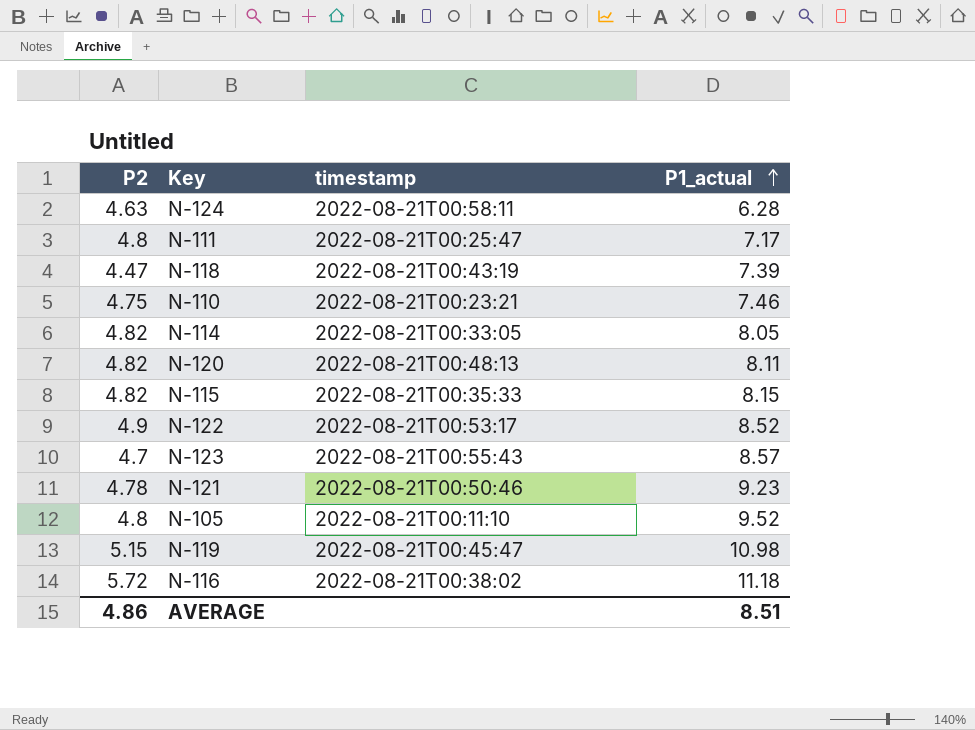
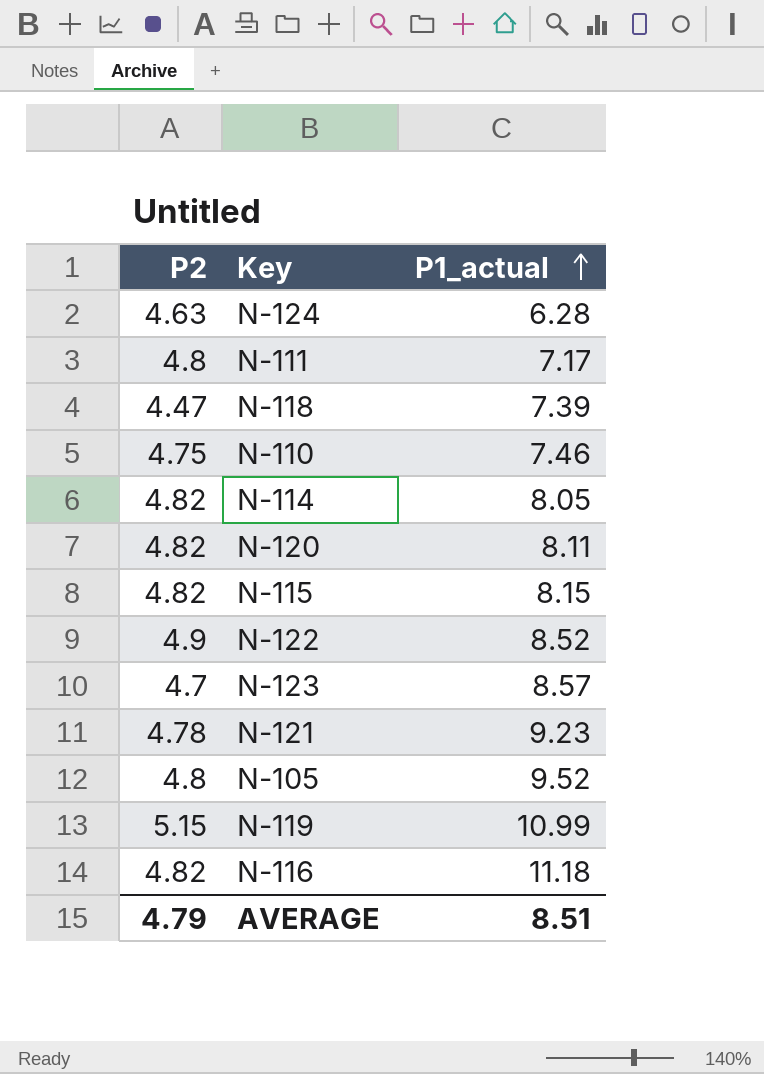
column timestamp | position: 3 -> none
N-119 | P1_actual: 10.98 -> 10.99
N-116 | P2: 5.72 -> 4.82
AVERAGE | P2: 4.86 -> 4.79

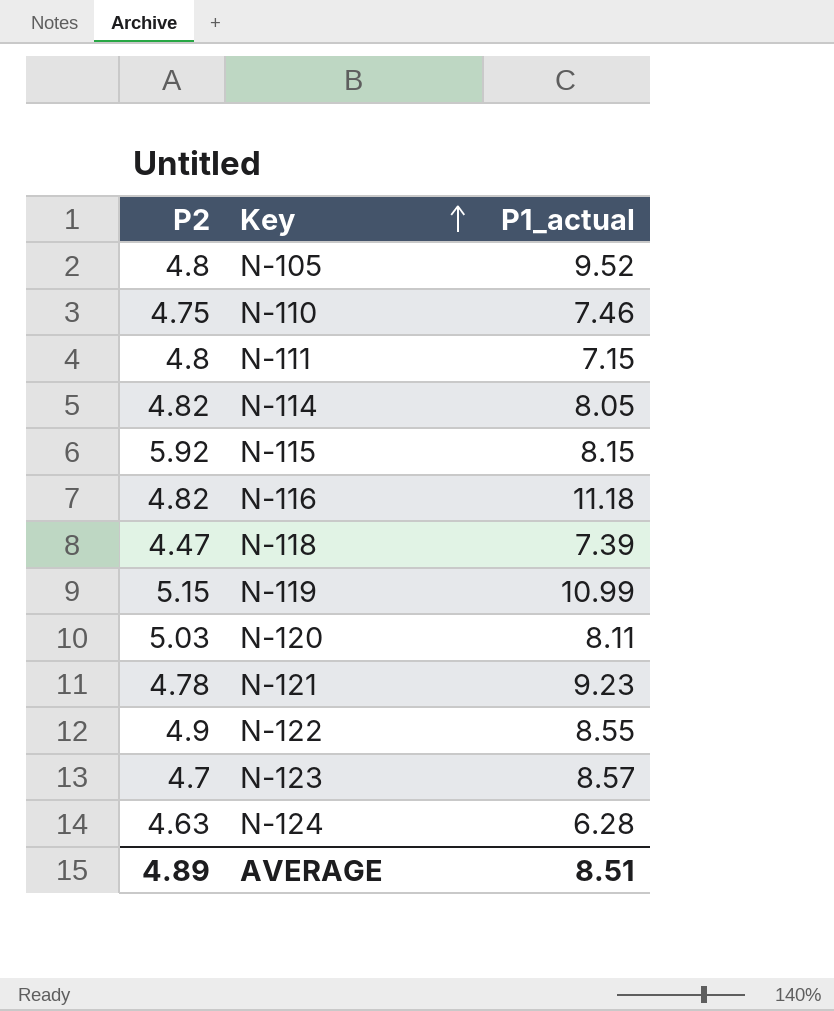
row order: P1_actual ascending -> Key ascending
N-111 | P1_actual: 7.17 -> 7.15
N-115 | P2: 4.82 -> 5.92
N-120 | P2: 4.82 -> 5.03
N-122 | P1_actual: 8.52 -> 8.55
AVERAGE | P2: 4.79 -> 4.89

